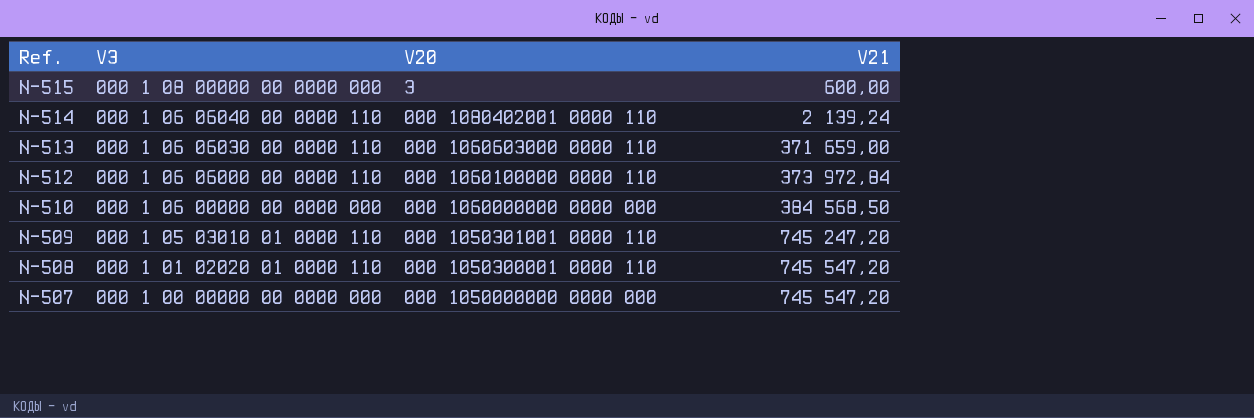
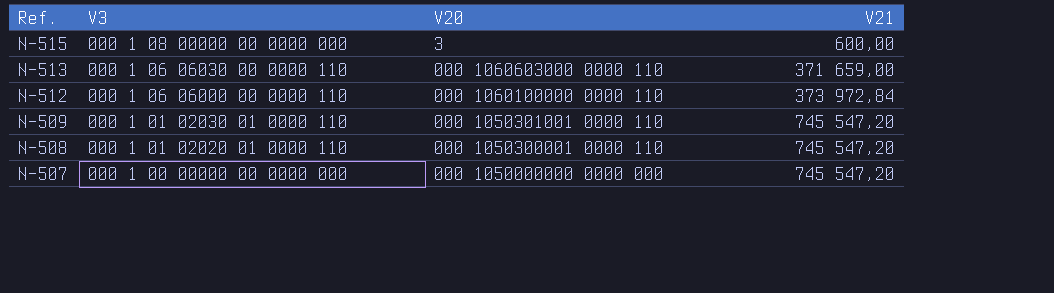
row N-514: 000 1 06 06040 00 0000 110 | 000 1080402001 0000 110 | 2 139,24 -> none
row N-510: 000 1 06 00000 00 0000 000 | 000 1060000000 0000 000 | 384 568,50 -> none
N-509 | V3: 000 1 05 03010 01 0000 110 -> 000 1 01 02030 01 0000 110
N-509 | V21: 745 247,20 -> 745 547,20

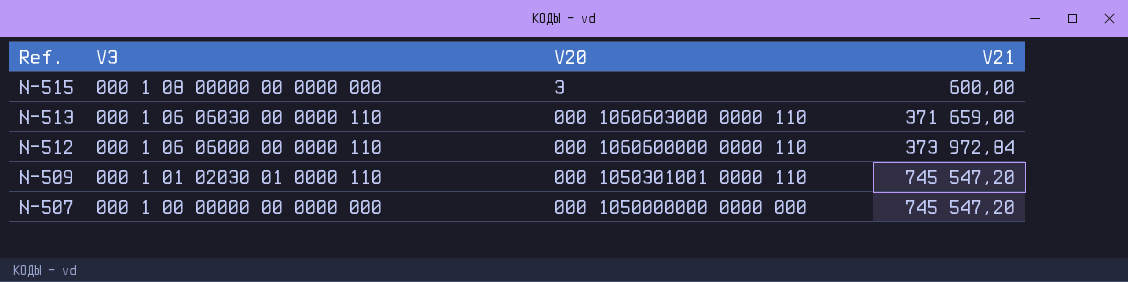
row N-508: 000 1 01 02020 01 0000 110 | 000 1050300001 0000 110 | 745 547,20 -> none
N-512 | V20: 000 1060100000 0000 110 -> 000 1060600000 0000 110

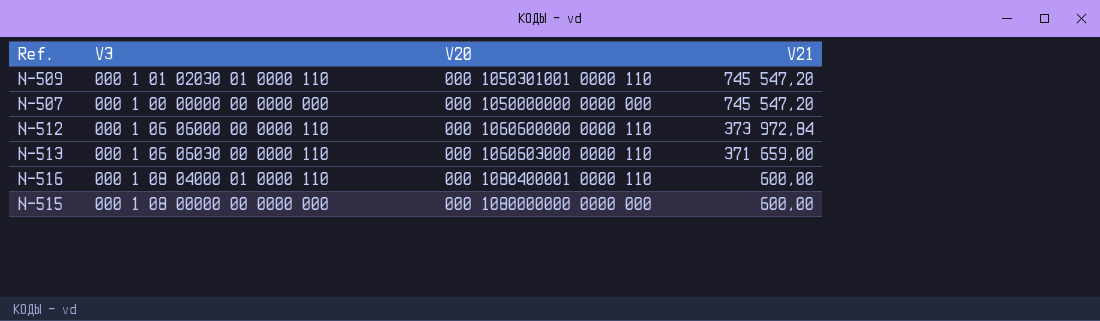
row order: Ref. descending -> V21 descending
row N-516: none -> 000 1 08 04000 01 0000 110 | 000 1080400001 0000 110 | 600,00
N-515 | V20: 3 -> 000 1080000000 0000 000

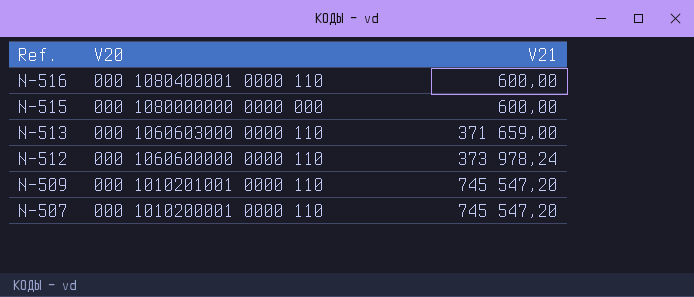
row order: V21 descending -> Ref. descending
column V3 | position: 2 -> none
N-512 | V21: 373 972,84 -> 373 978,24
N-509 | V20: 000 1050301001 0000 110 -> 000 1010201001 0000 110
N-507 | V20: 000 1050000000 0000 000 -> 000 1010200001 0000 110

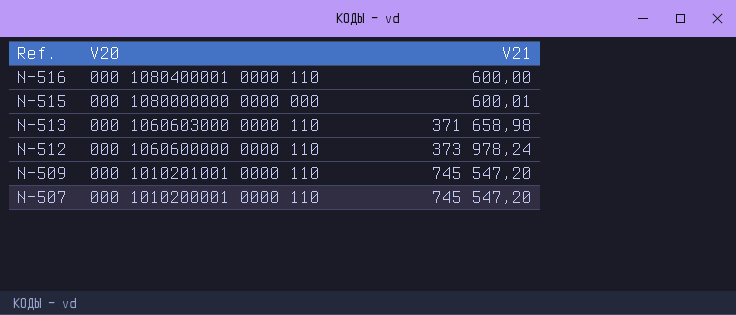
N-515 | V21: 600,00 -> 600,01
N-513 | V21: 371 659,00 -> 371 658,98

